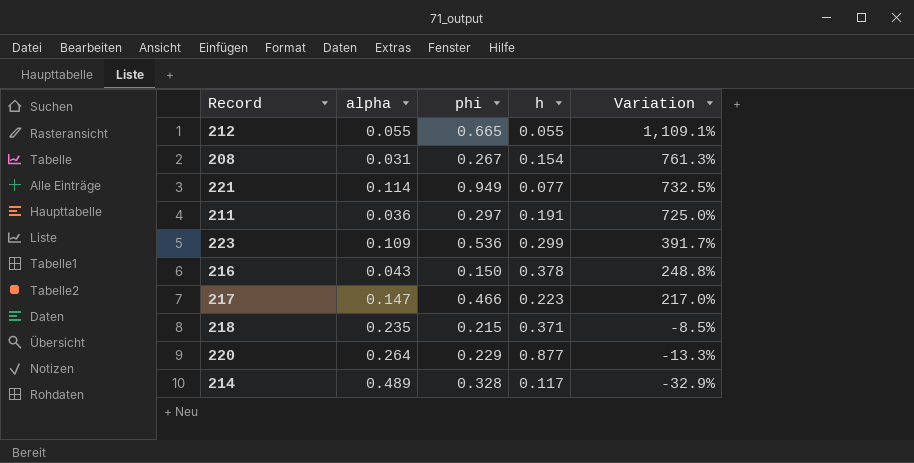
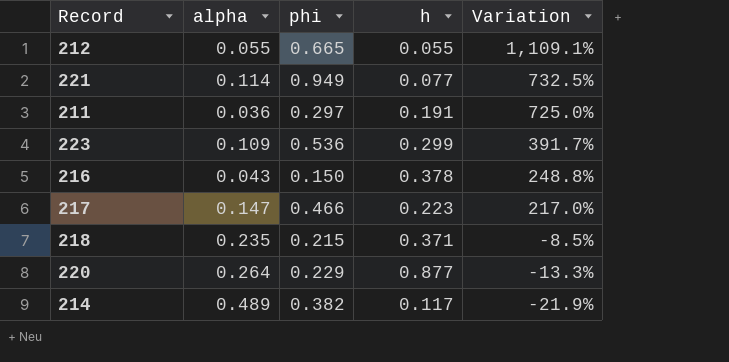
row 208: 0.031 | 0.267 | 0.154 | 761.3% -> none
214 | phi: 0.328 -> 0.382
214 | Variation: -32.9% -> -21.9%

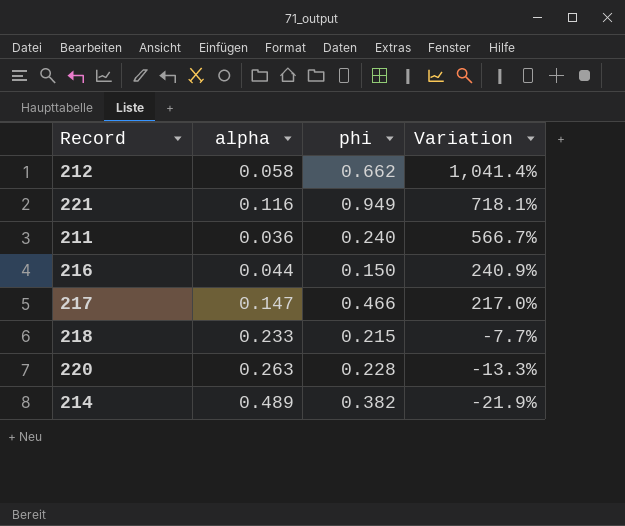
column h | position: 4 -> none
row 223: 0.109 | 0.536 | 0.299 | 391.7% -> none
212 | alpha: 0.055 -> 0.058
212 | phi: 0.665 -> 0.662
212 | Variation: 1,109.1% -> 1,041.4%
221 | alpha: 0.114 -> 0.116
221 | Variation: 732.5% -> 718.1%
211 | phi: 0.297 -> 0.240
211 | Variation: 725.0% -> 566.7%
216 | alpha: 0.043 -> 0.044
216 | Variation: 248.8% -> 240.9%
218 | alpha: 0.235 -> 0.233
218 | Variation: -8.5% -> -7.7%
220 | alpha: 0.264 -> 0.263
220 | phi: 0.229 -> 0.228

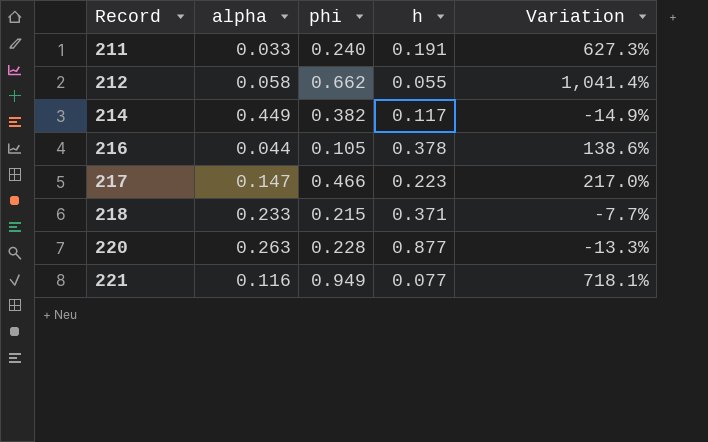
row order: Variation descending -> Record ascending
column h | position: none -> 4
211 | alpha: 0.036 -> 0.033
211 | Variation: 566.7% -> 627.3%
214 | alpha: 0.489 -> 0.449
214 | Variation: -21.9% -> -14.9%
216 | phi: 0.150 -> 0.105
216 | Variation: 240.9% -> 138.6%

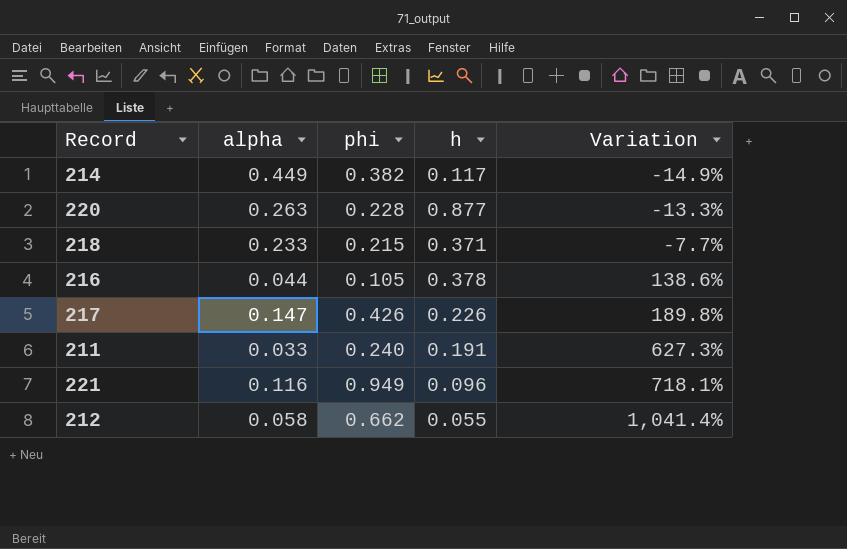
row order: Record ascending -> Variation ascending
217 | phi: 0.466 -> 0.426
217 | h: 0.223 -> 0.226
217 | Variation: 217.0% -> 189.8%
221 | h: 0.077 -> 0.096

